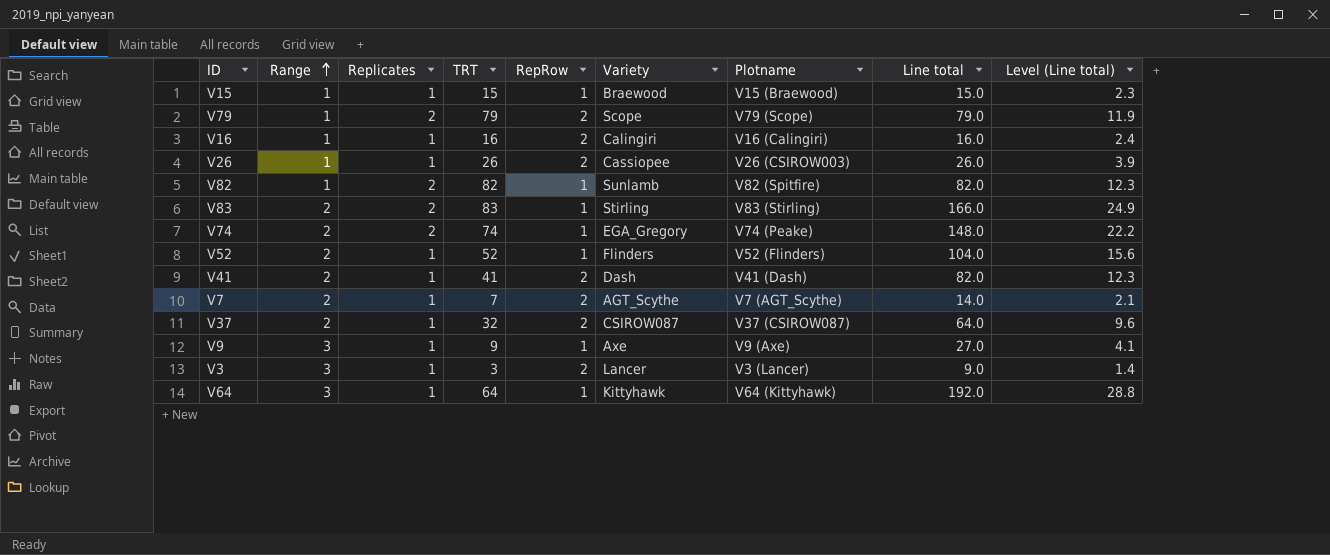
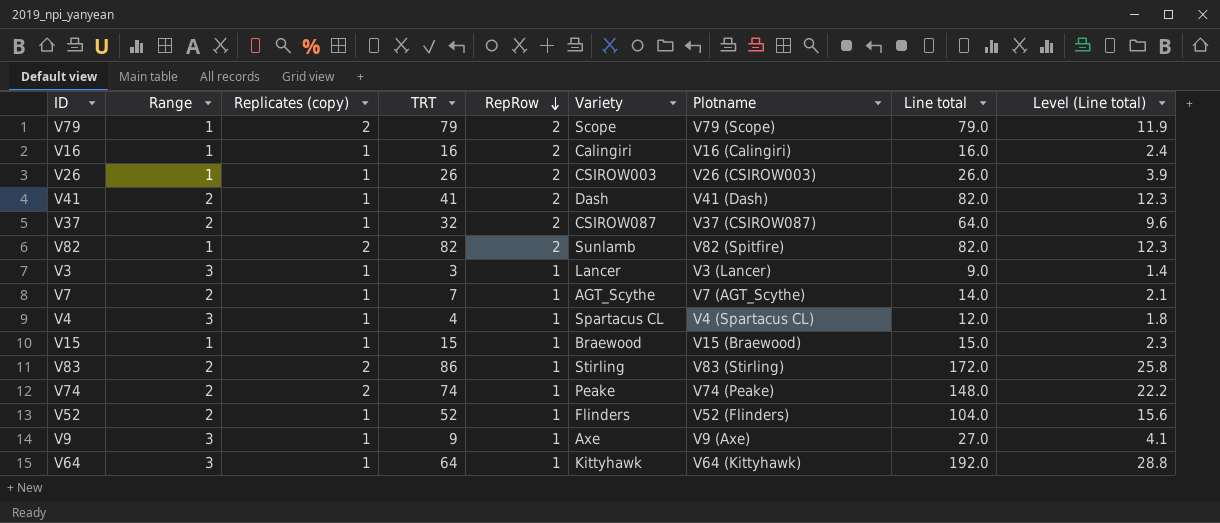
row order: Range ascending -> RepRow descending
column name: Replicates -> Replicates (copy)
V26 | Variety: Cassiopee -> CSIROW003
V82 | RepRow: 1 -> 2
V3 | RepRow: 2 -> 1
V7 | RepRow: 2 -> 1
row V4: none -> 3 | 1 | 4 | 1 | Spartacus CL | V4 (Spartacus CL) | 12.0 | 1.8
V83 | TRT: 83 -> 86
V83 | Line total: 166.0 -> 172.0
V83 | Level (Line total): 24.9 -> 25.8
V74 | Variety: EGA_Gregory -> Peake

